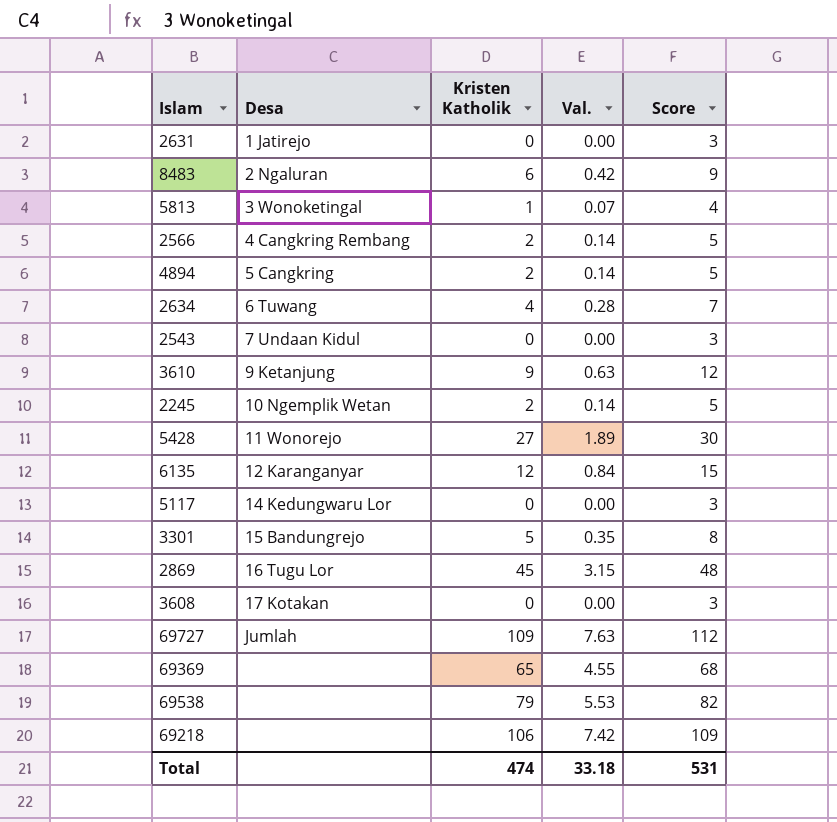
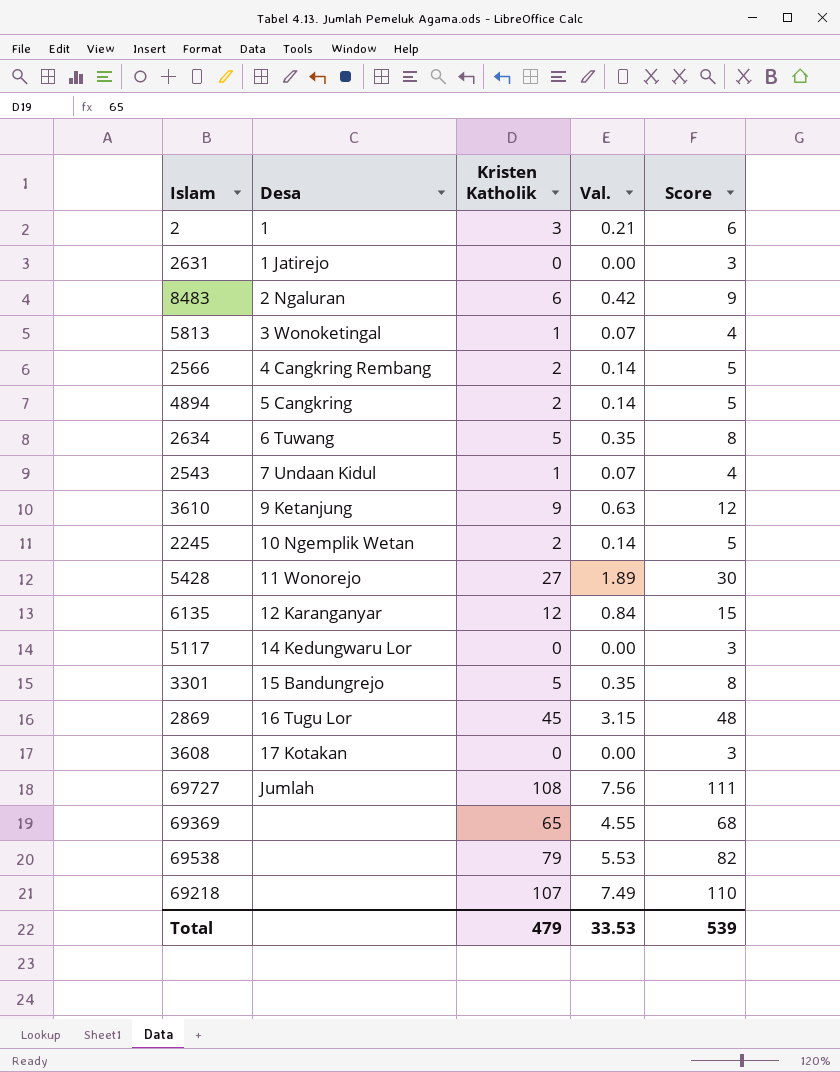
row 2: none -> 1 | 3 | 0.21 | 6
2634 | Kristen Katholik: 4 -> 5
2634 | Val.: 0.28 -> 0.35
2634 | Score: 7 -> 8
2543 | Kristen Katholik: 0 -> 1
2543 | Val.: 0.00 -> 0.07
2543 | Score: 3 -> 4
69727 | Kristen Katholik: 109 -> 108
69727 | Val.: 7.63 -> 7.56
69727 | Score: 112 -> 111
69218 | Kristen Katholik: 106 -> 107
69218 | Val.: 7.42 -> 7.49
69218 | Score: 109 -> 110
Total | Kristen Katholik: 474 -> 479
Total | Val.: 33.18 -> 33.53
Total | Score: 531 -> 539

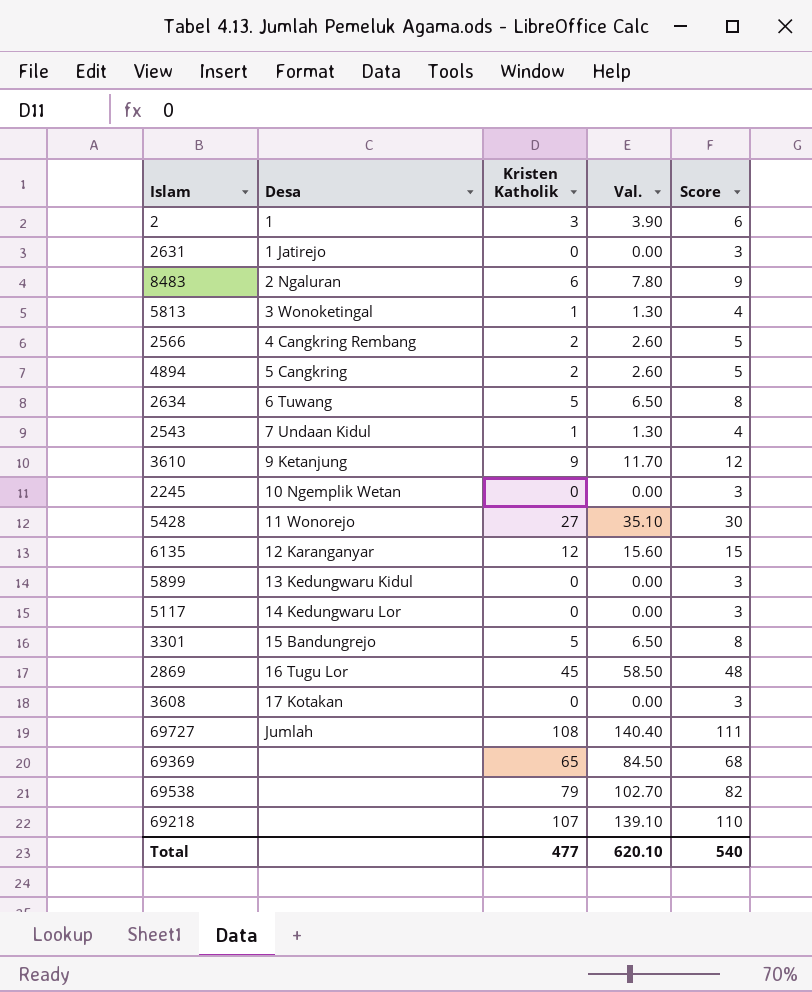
column Val. | formula: [Kristen Katholik] * 0.07 -> [Kristen Katholik] * 1.3
2245 | Kristen Katholik: 2 -> 0
2245 | Score: 5 -> 3
row 5899: none -> 13 Kedungwaru Kidul | 0 | 0.00 | 3
Total | Kristen Katholik: 479 -> 477
Total | Val.: 33.53 -> 620.10
Total | Score: 539 -> 540

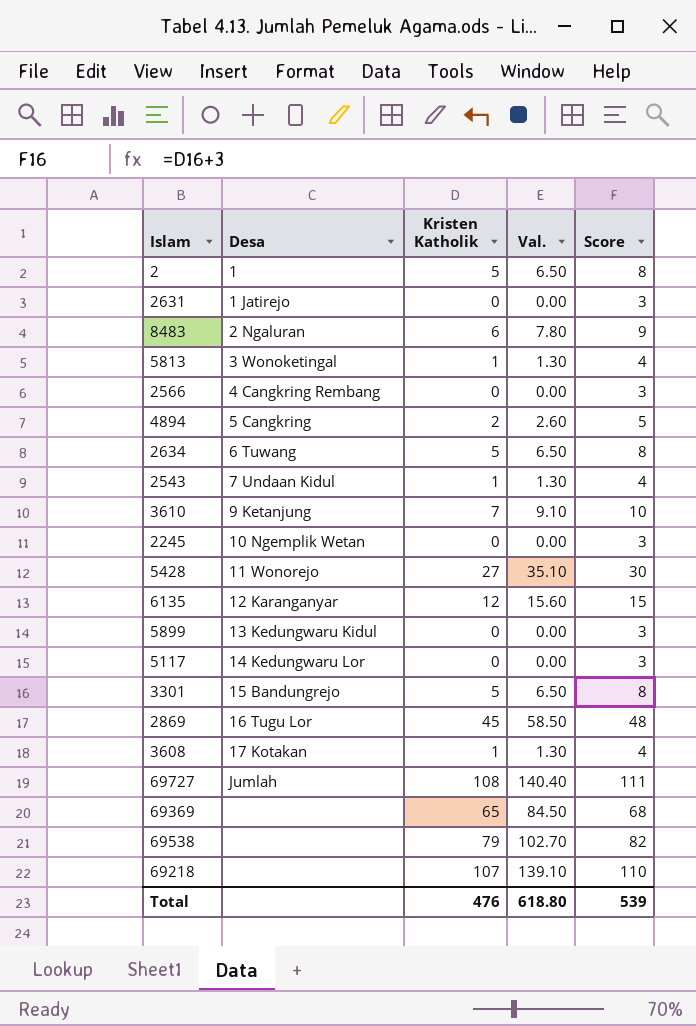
2 | Kristen Katholik: 3 -> 5
2 | Val.: 3.90 -> 6.50
2 | Score: 6 -> 8
2566 | Kristen Katholik: 2 -> 0
2566 | Val.: 2.60 -> 0.00
2566 | Score: 5 -> 3
3610 | Kristen Katholik: 9 -> 7
3610 | Val.: 11.70 -> 9.10
3610 | Score: 12 -> 10
3608 | Kristen Katholik: 0 -> 1
3608 | Val.: 0.00 -> 1.30
3608 | Score: 3 -> 4
Total | Kristen Katholik: 477 -> 476
Total | Val.: 620.10 -> 618.80
Total | Score: 540 -> 539

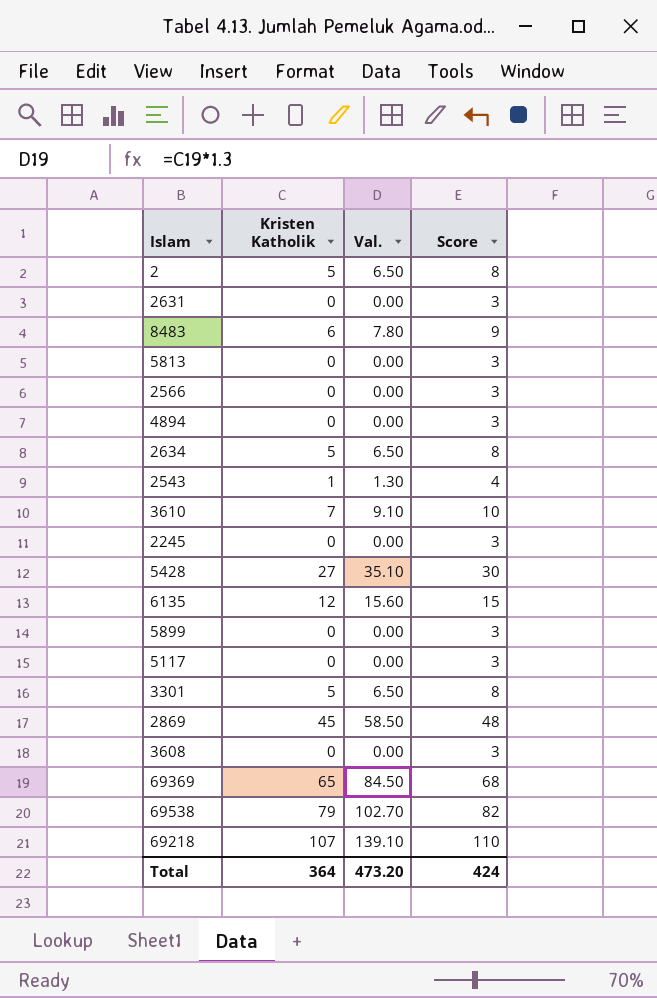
column Desa | position: 2 -> none
row 69727: Jumlah | 108 | 140.40 | 111 -> none
5813 | Kristen Katholik: 1 -> 0
5813 | Val.: 1.30 -> 0.00
5813 | Score: 4 -> 3
4894 | Kristen Katholik: 2 -> 0
4894 | Val.: 2.60 -> 0.00
4894 | Score: 5 -> 3
3608 | Kristen Katholik: 1 -> 0
3608 | Val.: 1.30 -> 0.00
3608 | Score: 4 -> 3
Total | Kristen Katholik: 476 -> 364
Total | Val.: 618.80 -> 473.20
Total | Score: 539 -> 424

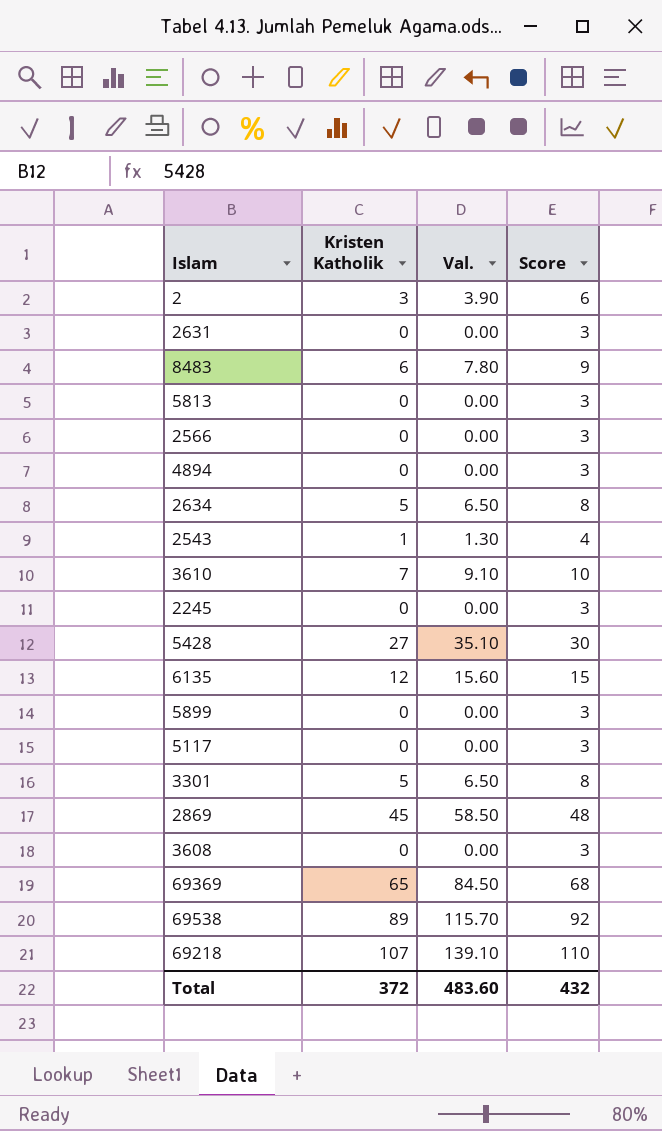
2 | Kristen Katholik: 5 -> 3
2 | Val.: 6.50 -> 3.90
2 | Score: 8 -> 6
69538 | Kristen Katholik: 79 -> 89
69538 | Val.: 102.70 -> 115.70
69538 | Score: 82 -> 92
Total | Kristen Katholik: 364 -> 372
Total | Val.: 473.20 -> 483.60
Total | Score: 424 -> 432

